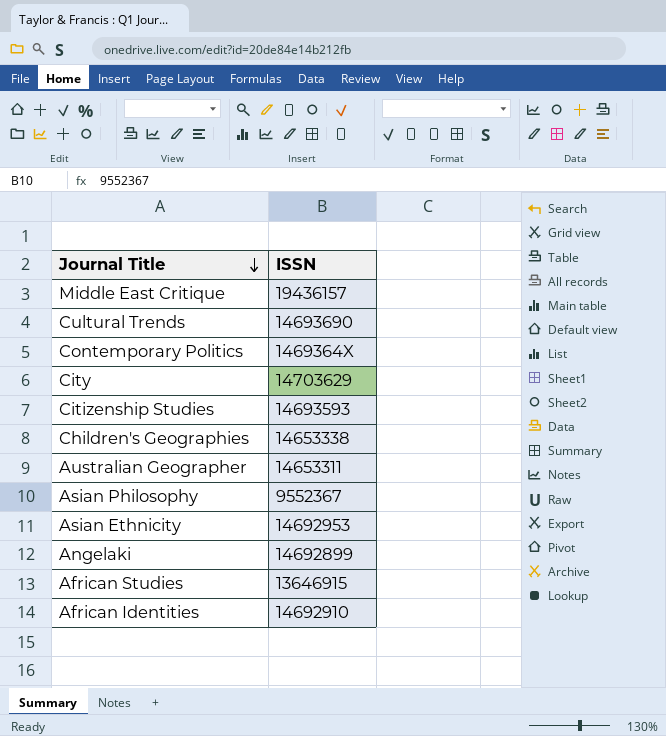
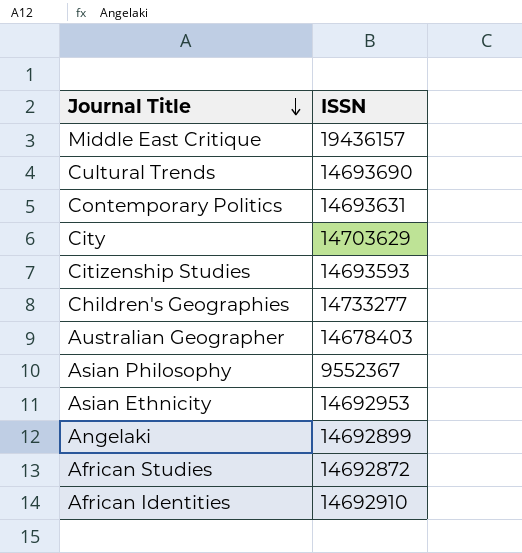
Contemporary Politics | ISSN: 1469364X -> 14693631
Children's Geographies | ISSN: 14653338 -> 14733277
Australian Geographer | ISSN: 14653311 -> 14678403
African Studies | ISSN: 13646915 -> 14692872

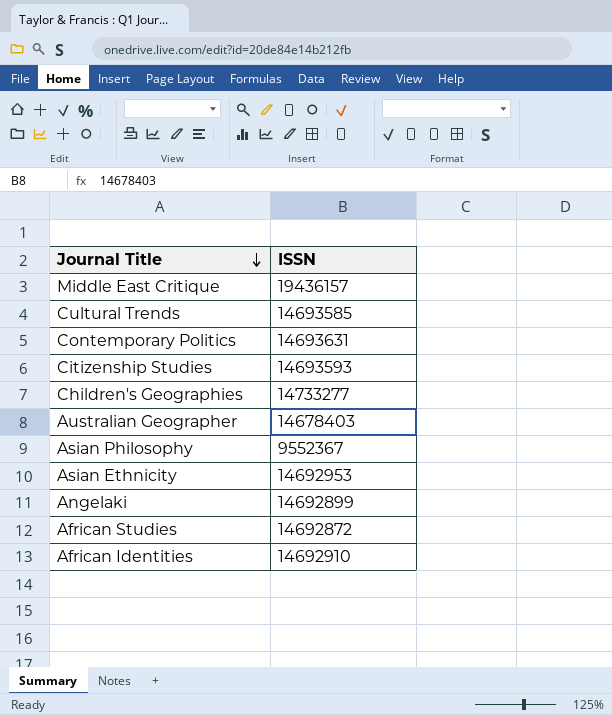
row City: 14703629 -> none
Cultural Trends | ISSN: 14693690 -> 14693585

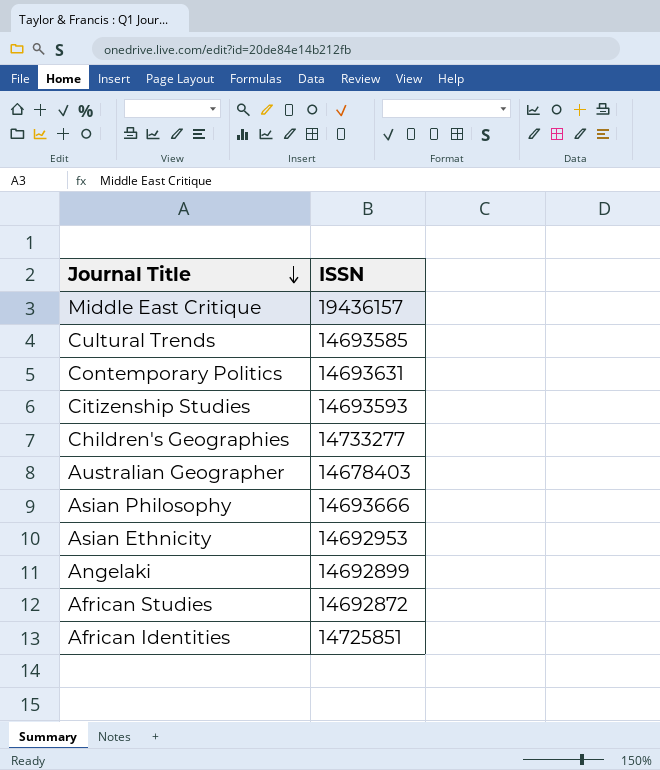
Asian Philosophy | ISSN: 9552367 -> 14693666
African Identities | ISSN: 14692910 -> 14725851

